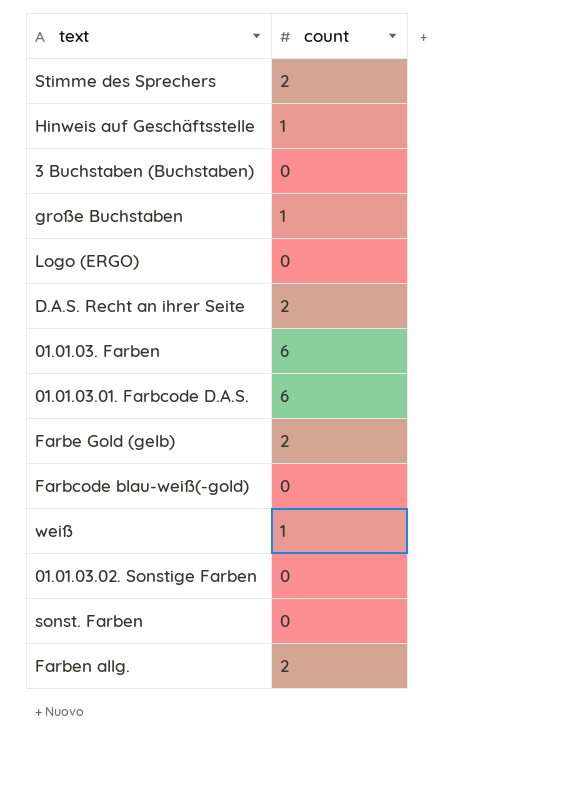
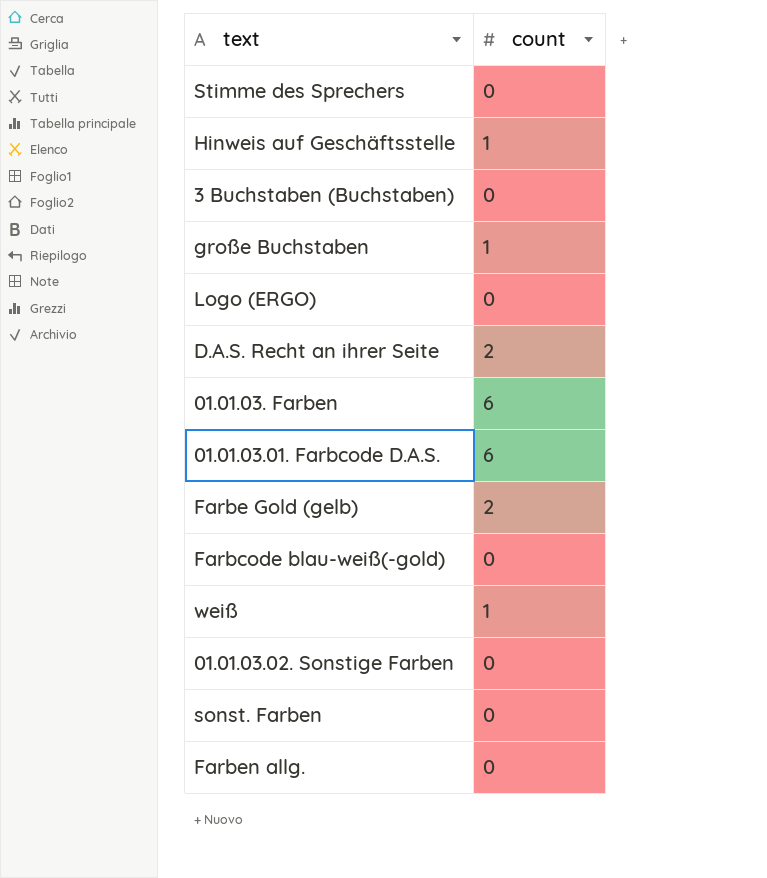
Stimme des Sprechers | count: 2 -> 0
Farben allg. | count: 2 -> 0

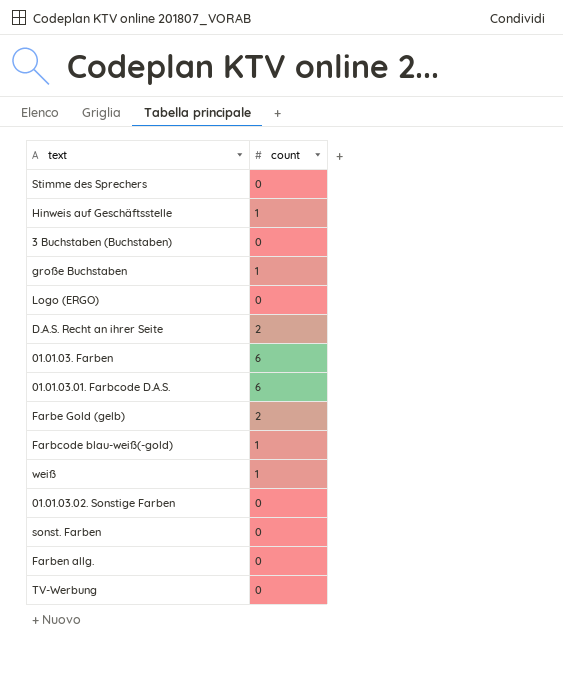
Farbcode blau-weiß(-gold) | count: 0 -> 1
row TV-Werbung: none -> 0

